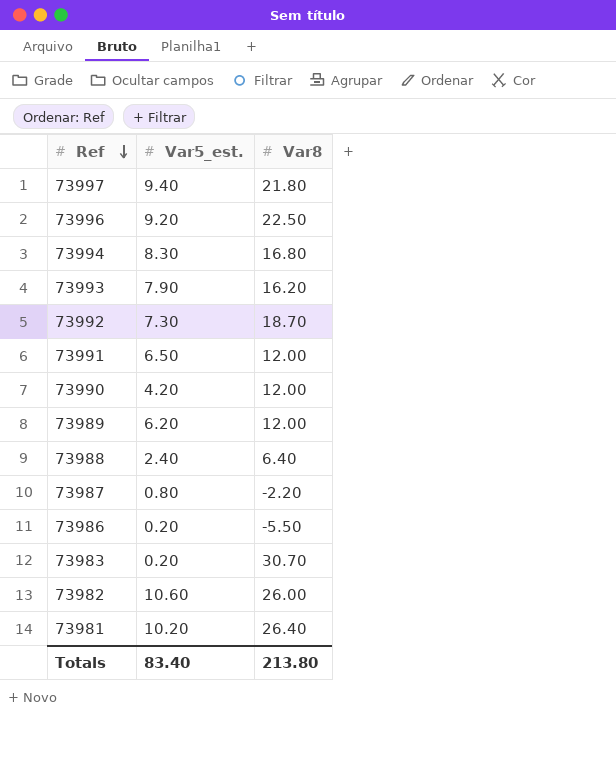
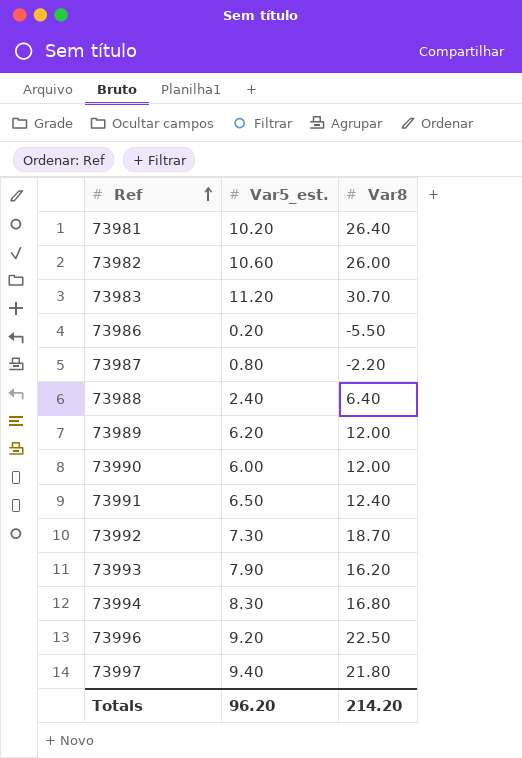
row order: Ref descending -> Ref ascending
73983 | Var5_est.: 0.20 -> 11.20
73990 | Var5_est.: 4.20 -> 6.00
73991 | Var8: 12.00 -> 12.40
Totals | Var5_est.: 83.40 -> 96.20
Totals | Var8: 213.80 -> 214.20

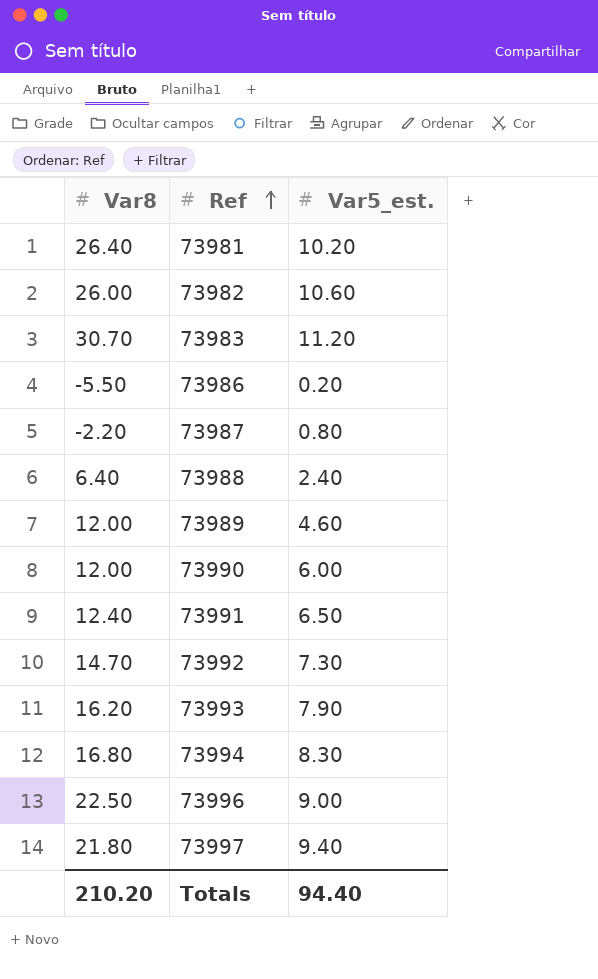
column Var8 | position: 3 -> 1
73989 | Var5_est.: 6.20 -> 4.60
73992 | Var8: 18.70 -> 14.70
73996 | Var5_est.: 9.20 -> 9.00
Totals | Var8: 214.20 -> 210.20
Totals | Var5_est.: 96.20 -> 94.40

